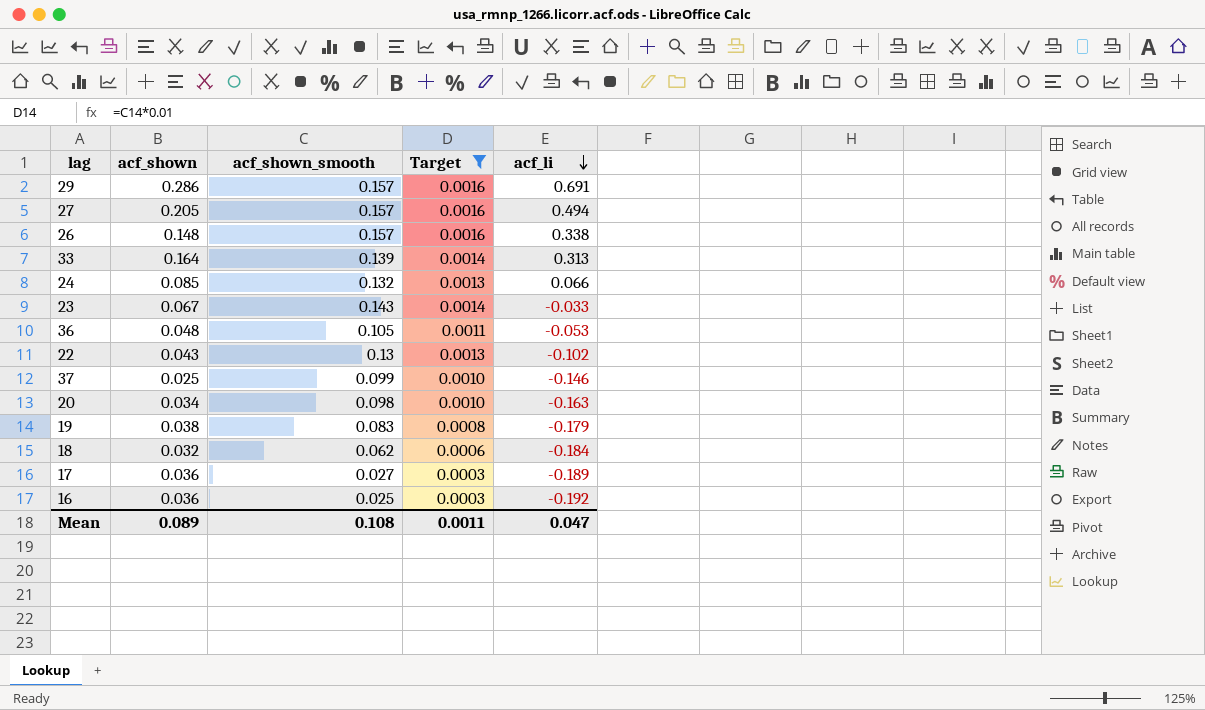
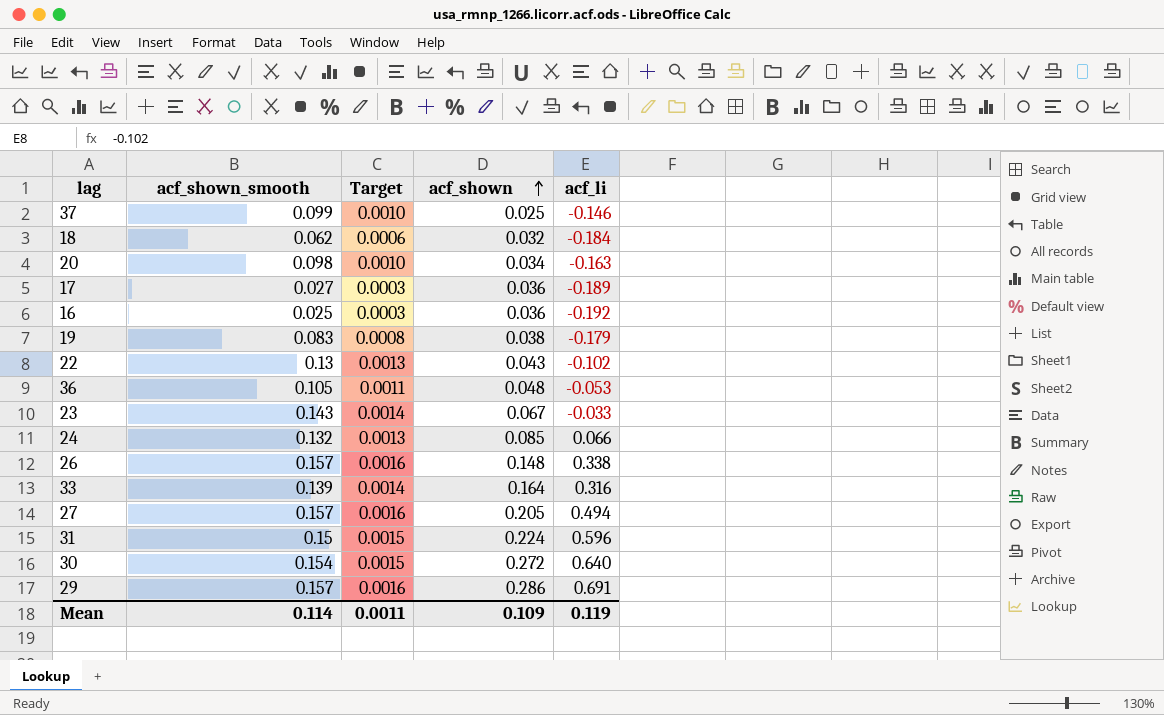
filter: Target != 0.0015 -> none
row order: acf_li descending -> acf_shown ascending
column acf_shown | position: 2 -> 4
33 | acf_li: 0.313 -> 0.316
Mean | acf_shown_smooth: 0.108 -> 0.114
Mean | acf_shown: 0.089 -> 0.109
Mean | acf_li: 0.047 -> 0.119

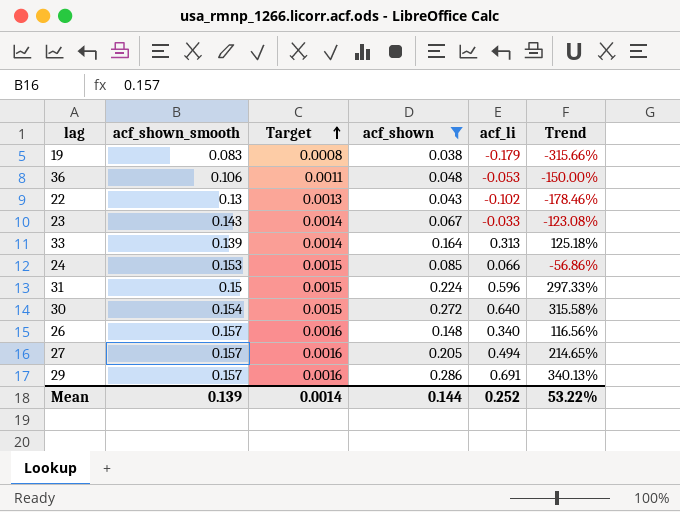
filter: none -> acf_shown >= 0.038
row order: acf_shown ascending -> Target ascending
column Trend | formula: none -> ([acf_li] - [acf_shown_smooth]) / [acf_shown_smooth]
36 | acf_shown_smooth: 0.105 -> 0.106
33 | acf_li: 0.316 -> 0.313
24 | acf_shown_smooth: 0.132 -> 0.153
24 | Target: 0.0013 -> 0.0015
26 | acf_li: 0.338 -> 0.340
Mean | acf_shown_smooth: 0.114 -> 0.139
Mean | Target: 0.0011 -> 0.0014
Mean | acf_shown: 0.109 -> 0.144
Mean | acf_li: 0.119 -> 0.252

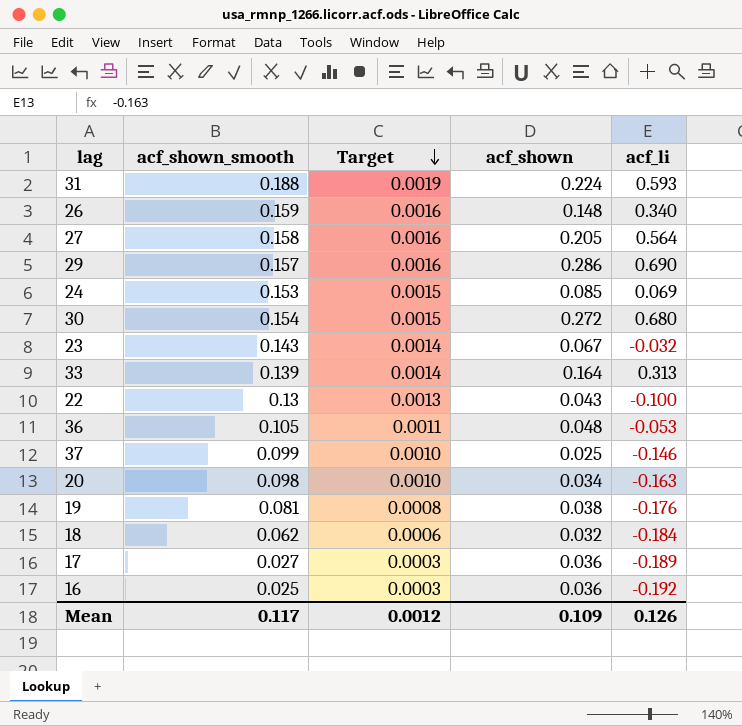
filter: acf_shown >= 0.038 -> none
row order: Target ascending -> Target descending
column Trend | formula: ([acf_li] - [acf_shown_smooth]) / [acf_shown_smooth] -> none
31 | acf_shown_smooth: 0.15 -> 0.188
31 | Target: 0.0015 -> 0.0019
31 | acf_li: 0.596 -> 0.593
26 | acf_shown_smooth: 0.157 -> 0.159
27 | acf_shown_smooth: 0.157 -> 0.158
27 | acf_li: 0.494 -> 0.564
29 | acf_li: 0.691 -> 0.690
24 | acf_li: 0.066 -> 0.069
30 | acf_li: 0.640 -> 0.680
23 | acf_li: -0.033 -> -0.032
22 | acf_li: -0.102 -> -0.100
36 | acf_shown_smooth: 0.106 -> 0.105
19 | acf_shown_smooth: 0.083 -> 0.081
19 | acf_li: -0.179 -> -0.176
Mean | acf_shown_smooth: 0.139 -> 0.117
Mean | Target: 0.0014 -> 0.0012
Mean | acf_shown: 0.144 -> 0.109
Mean | acf_li: 0.252 -> 0.126

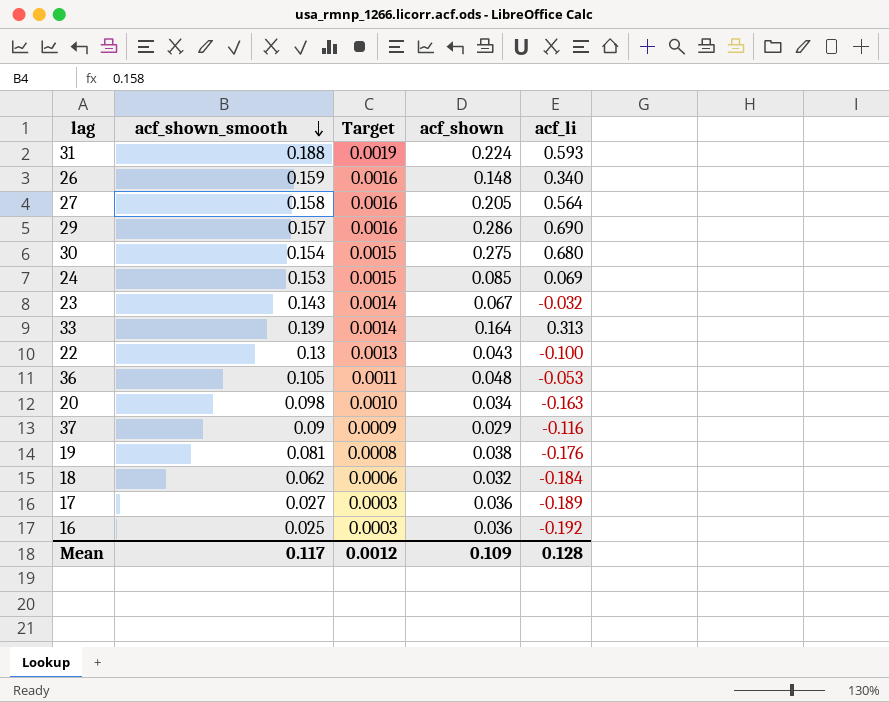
row order: Target descending -> acf_shown_smooth descending
30 | acf_shown: 0.272 -> 0.275
37 | acf_shown_smooth: 0.099 -> 0.09
37 | Target: 0.0010 -> 0.0009
37 | acf_shown: 0.025 -> 0.029
37 | acf_li: -0.146 -> -0.116
Mean | acf_li: 0.126 -> 0.128

